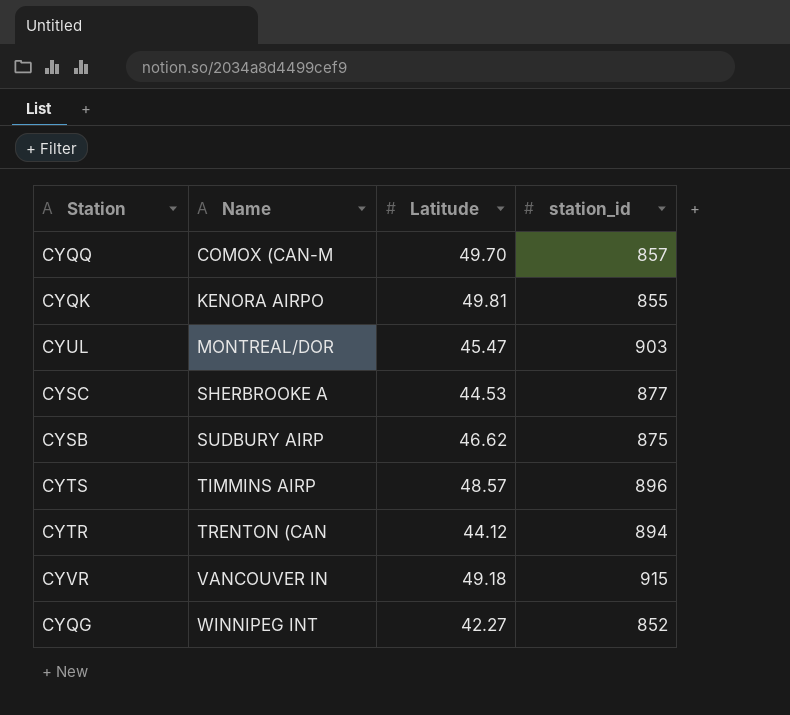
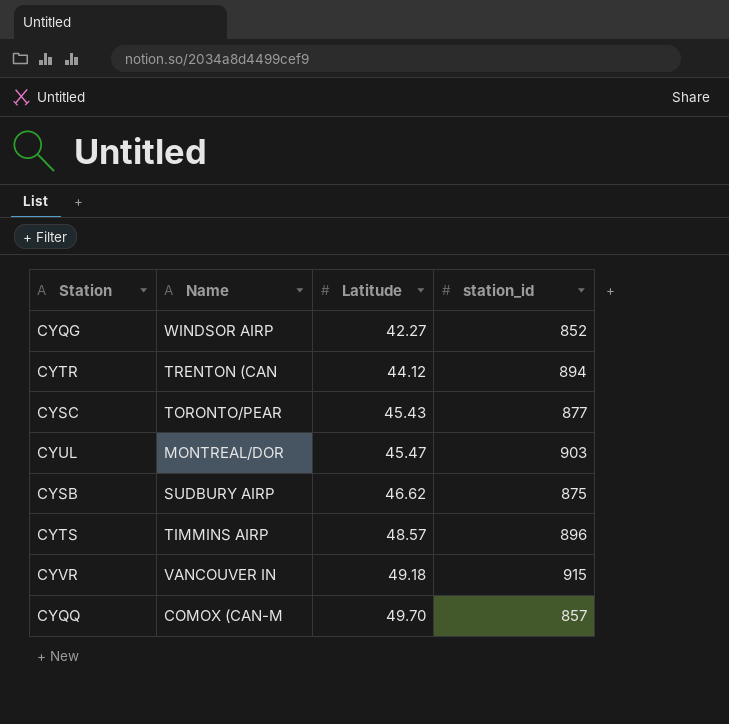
row order: Name ascending -> Latitude ascending
row CYQK: KENORA AIRPO | 49.81 | 855 -> none
CYQG | Name: WINNIPEG INT -> WINDSOR AIRP
CYSC | Name: SHERBROOKE A -> TORONTO/PEAR
CYSC | Latitude: 44.53 -> 45.43

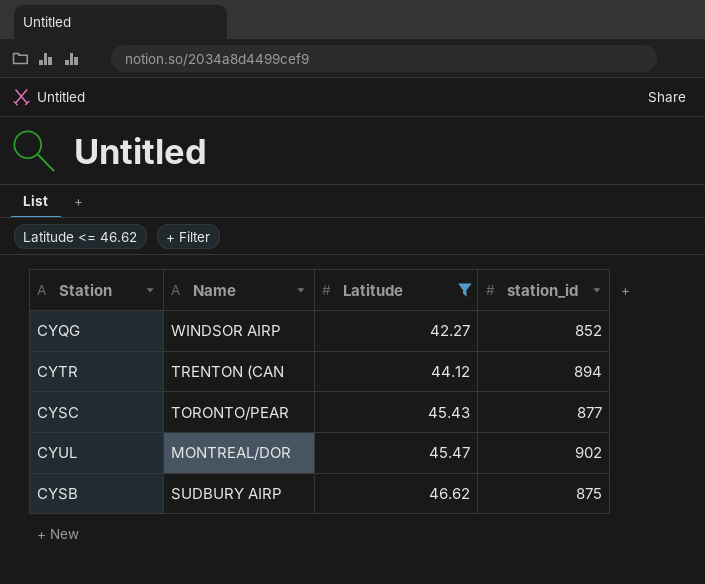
filter: none -> Latitude <= 46.62
CYUL | station_id: 903 -> 902

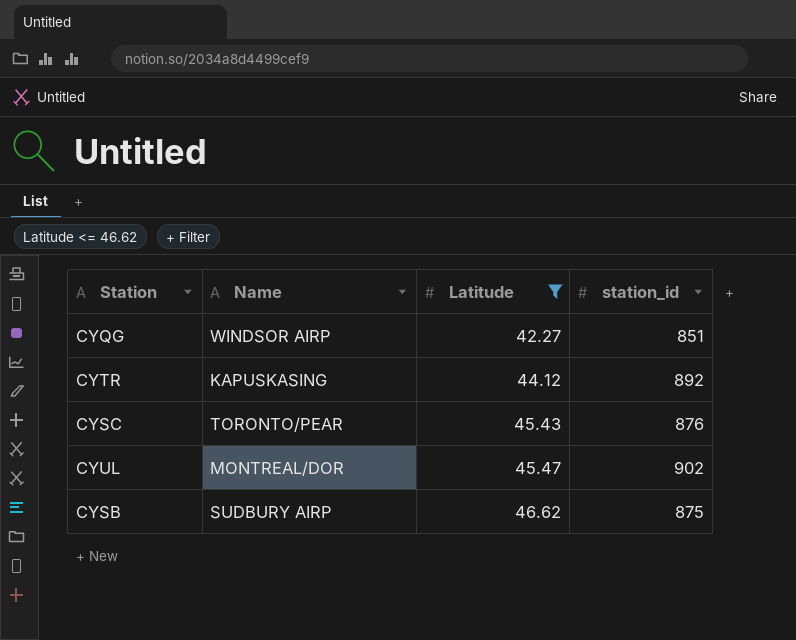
CYQG | station_id: 852 -> 851
CYTR | Name: TRENTON (CAN -> KAPUSKASING
CYTR | station_id: 894 -> 892
CYSC | station_id: 877 -> 876

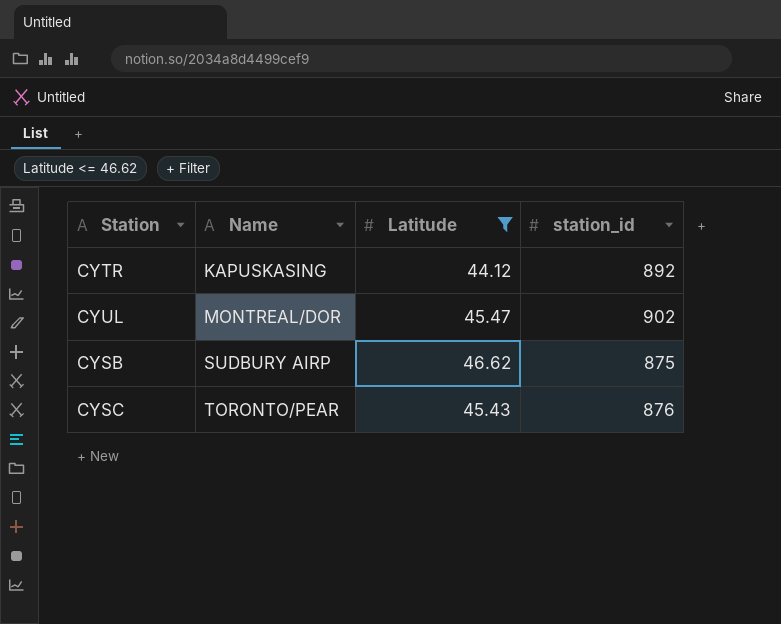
row order: Latitude ascending -> Name ascending
row CYQG: WINDSOR AIRP | 42.27 | 851 -> none

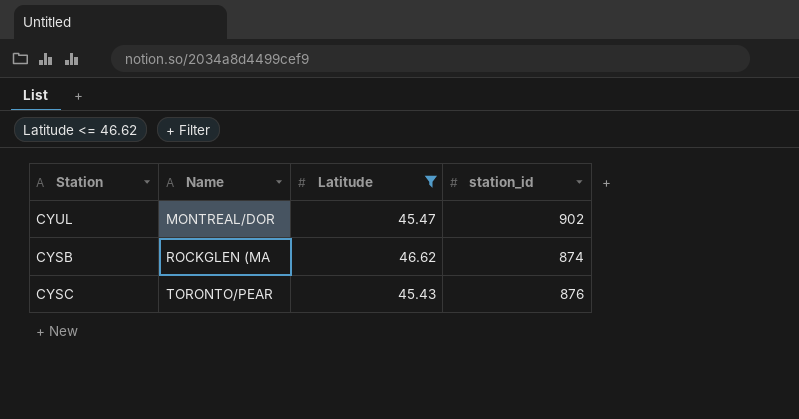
row CYTR: KAPUSKASING | 44.12 | 892 -> none
CYSB | Name: SUDBURY AIRP -> ROCKGLEN (MA
CYSB | station_id: 875 -> 874

